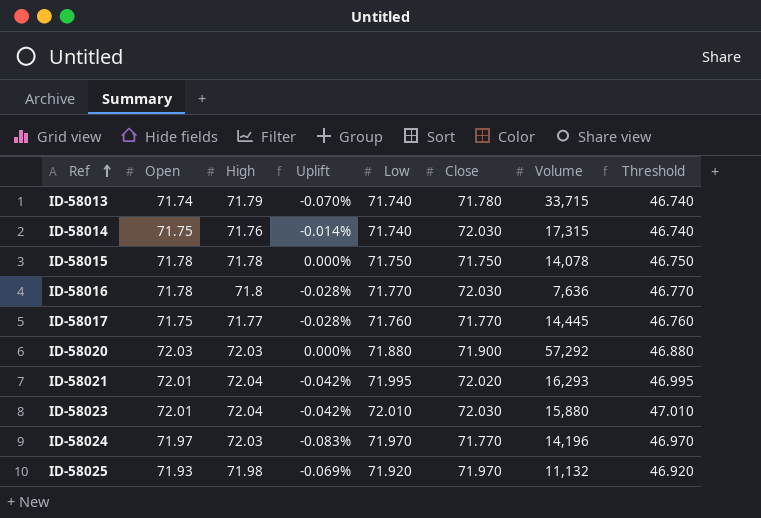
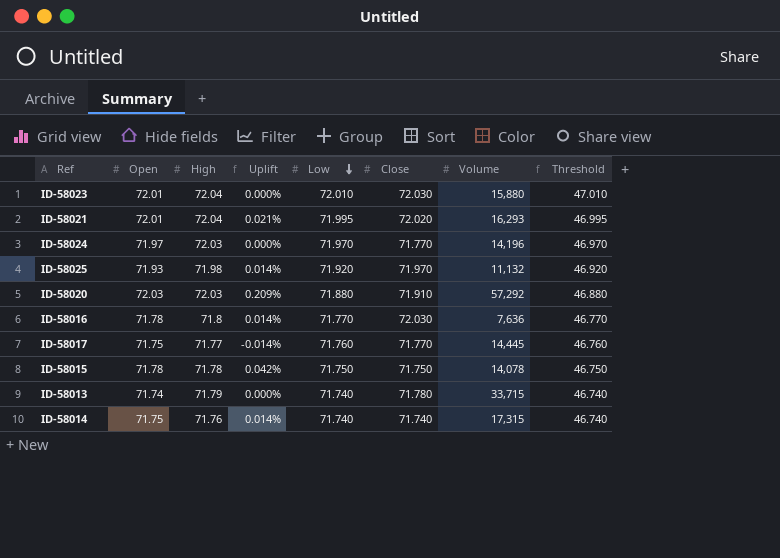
row order: Ref ascending -> Low descending
column Uplift | formula: ([Open] - [High]) / [High] -> ([Open] - [Low]) / [Low]
ID-58020 | Close: 71.900 -> 71.910
ID-58014 | Close: 72.030 -> 71.740

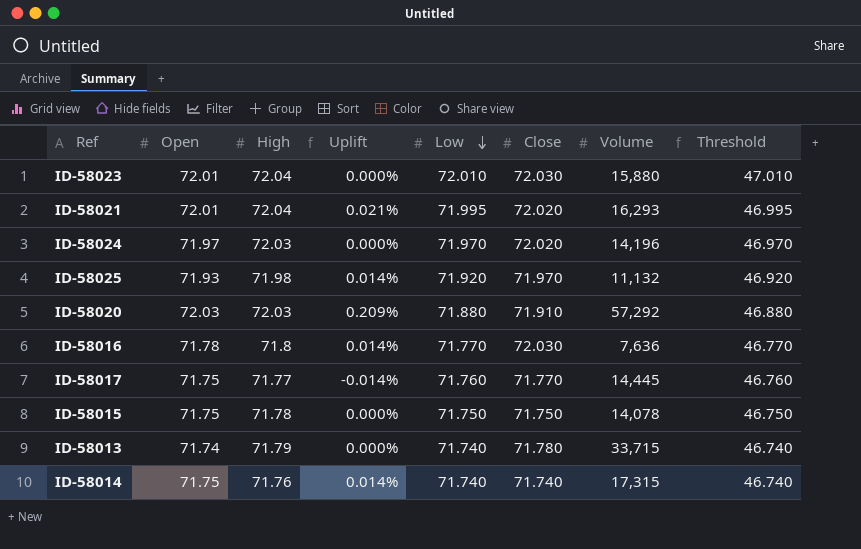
ID-58024 | Close: 71.770 -> 72.020
ID-58015 | Open: 71.78 -> 71.75
ID-58015 | Uplift: 0.042% -> 0.000%

